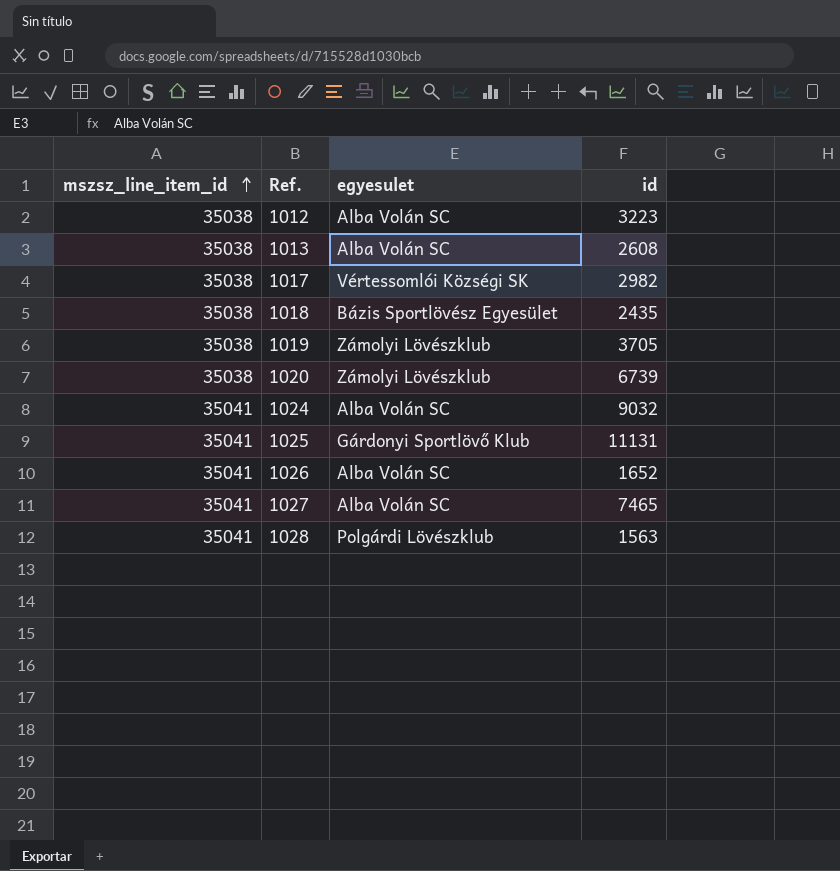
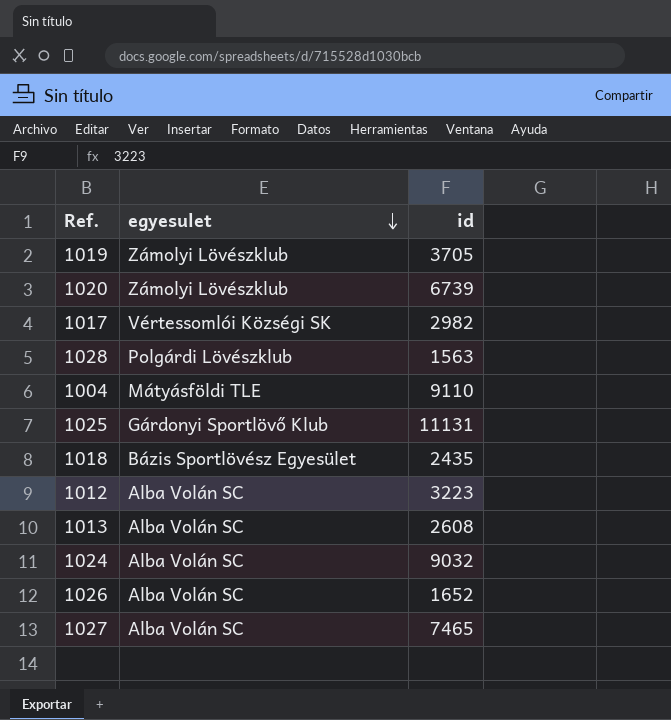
row order: mszsz_line_item_id ascending -> egyesulet descending
column mszsz_line_item_id | position: 1 -> none
row 1004: none -> Mátyásföldi TLE | 9110

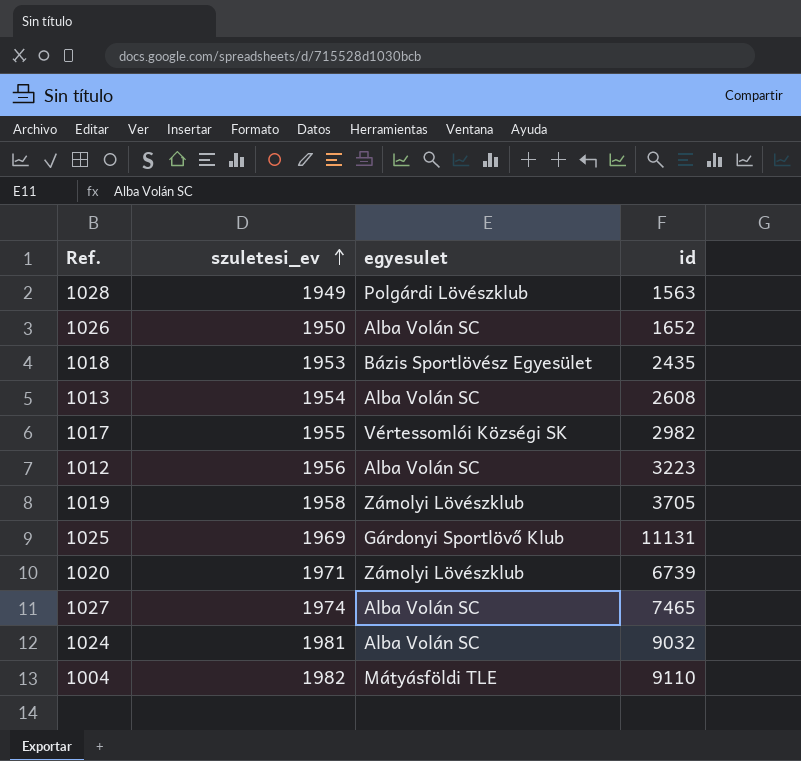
row order: egyesulet descending -> szuletesi_ev ascending
column szuletesi_ev | position: none -> 2

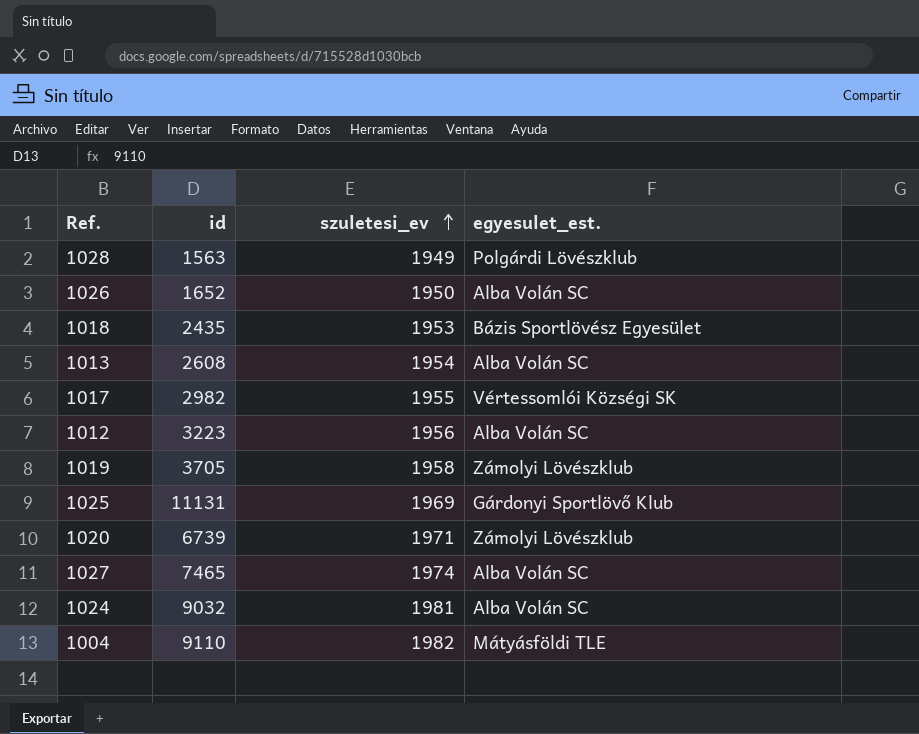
column id | position: 4 -> 2
column name: egyesulet -> egyesulet_est.

